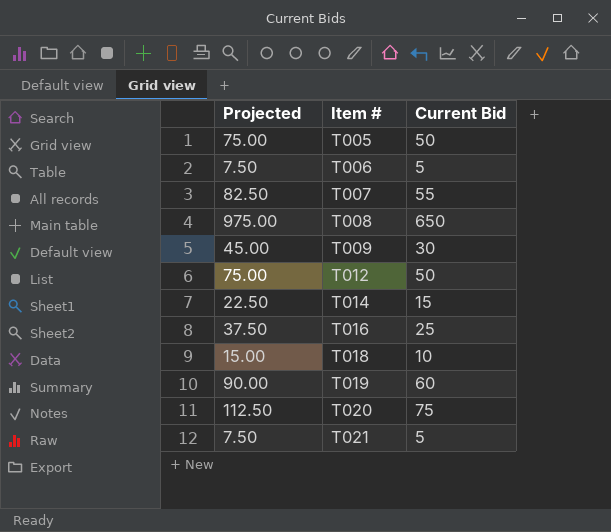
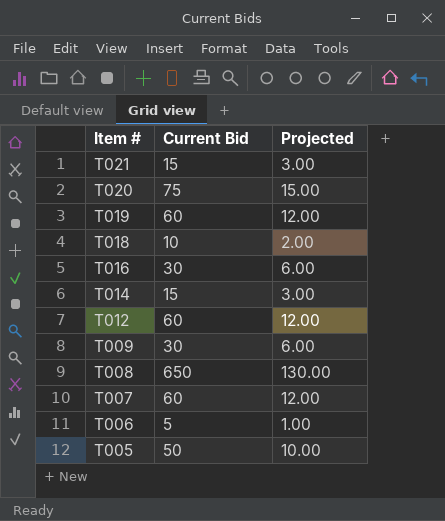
row order: Item # ascending -> Item # descending
column Projected | formula: [Current Bid] * 1.5 -> [Current Bid] * 0.2
column Projected | position: 1 -> 3
T021 | Current Bid: 5 -> 15
T016 | Current Bid: 25 -> 30
T012 | Current Bid: 50 -> 60
T007 | Current Bid: 55 -> 60

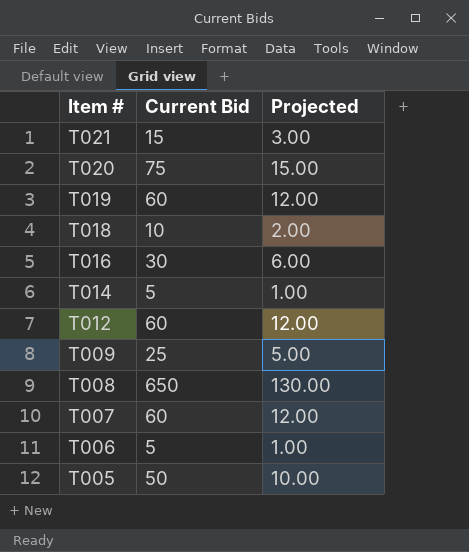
T014 | Current Bid: 15 -> 5
T014 | Projected: 3.00 -> 1.00
T009 | Current Bid: 30 -> 25
T009 | Projected: 6.00 -> 5.00

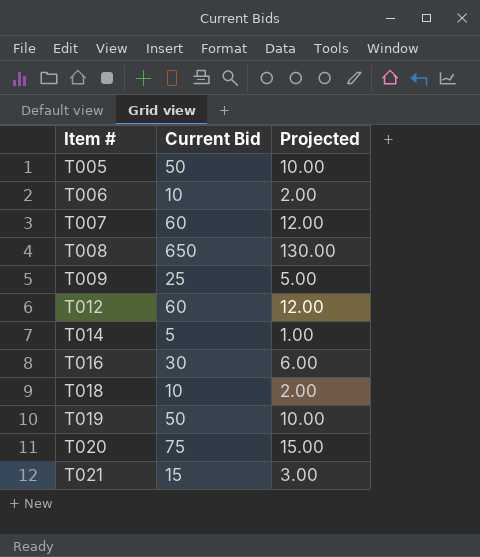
row order: Item # descending -> Item # ascending
T006 | Current Bid: 5 -> 10
T006 | Projected: 1.00 -> 2.00
T019 | Current Bid: 60 -> 50
T019 | Projected: 12.00 -> 10.00

